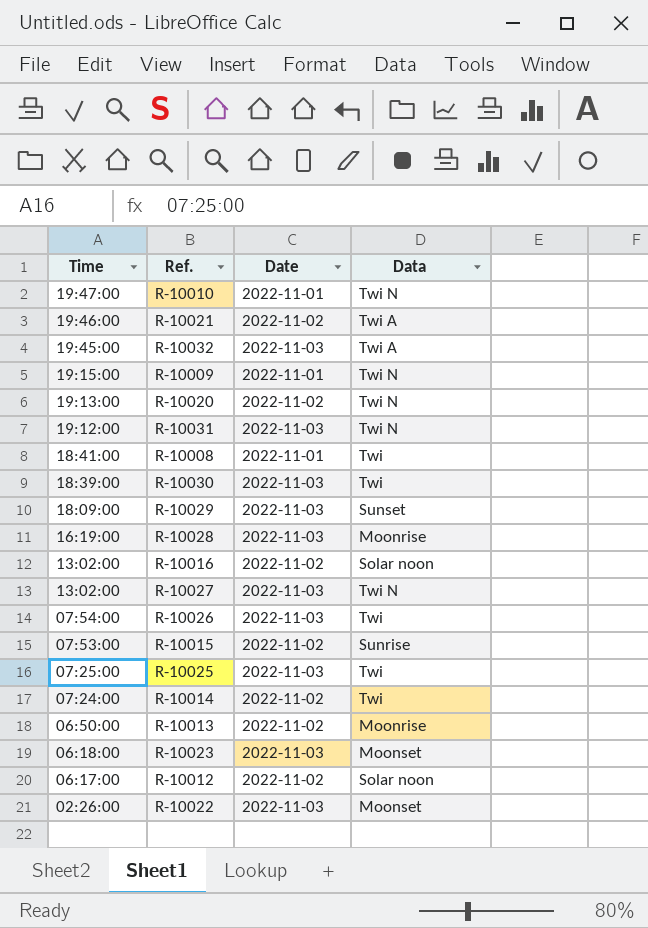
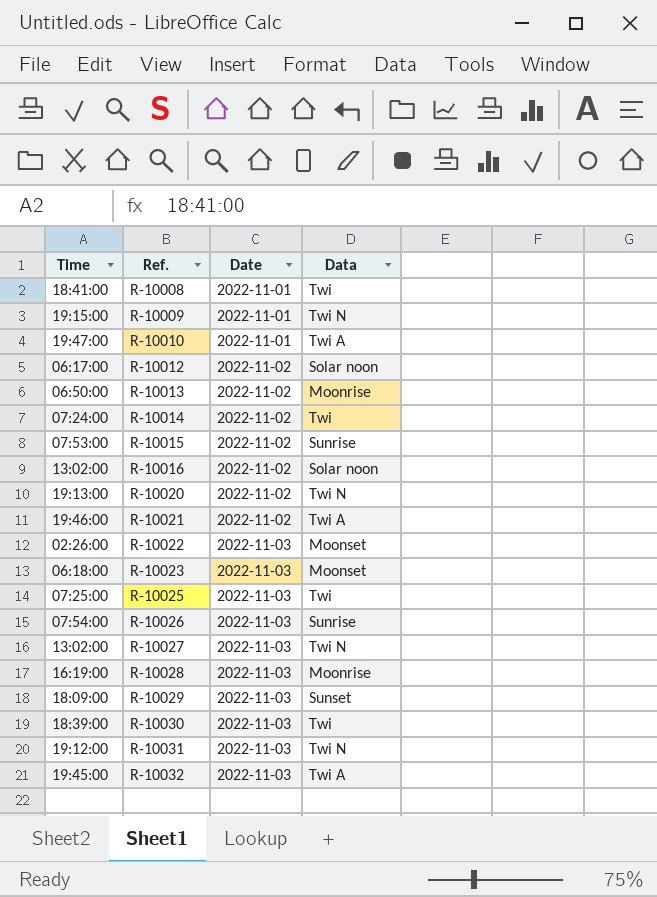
row order: Time descending -> Ref. ascending
R-10010 | Data: Twi N -> Twi A
R-10026 | Data: Twi -> Sunrise

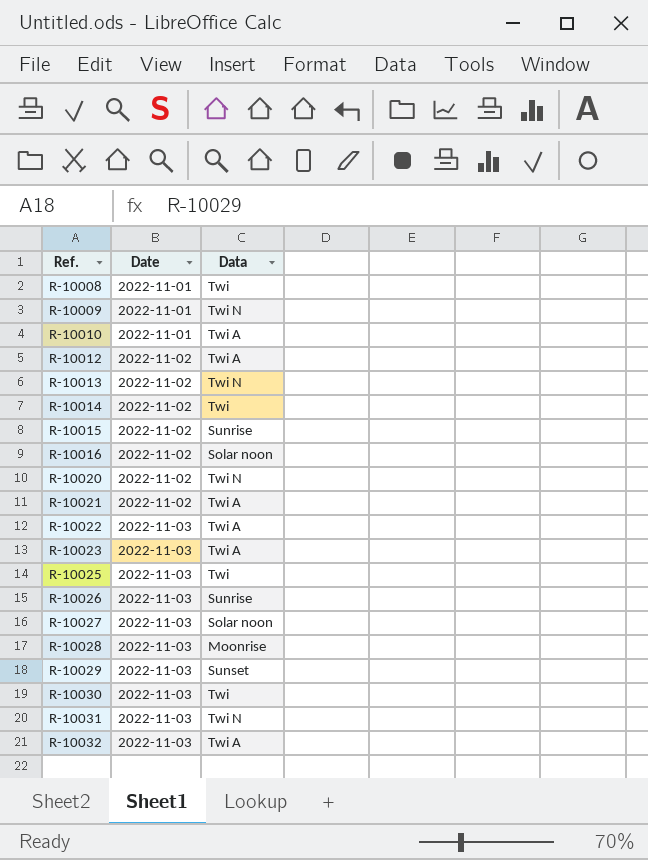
column Time | position: 1 -> none
R-10012 | Data: Solar noon -> Twi A
R-10013 | Data: Moonrise -> Twi N
R-10022 | Data: Moonset -> Twi A
R-10023 | Data: Moonset -> Twi A
R-10027 | Data: Twi N -> Solar noon

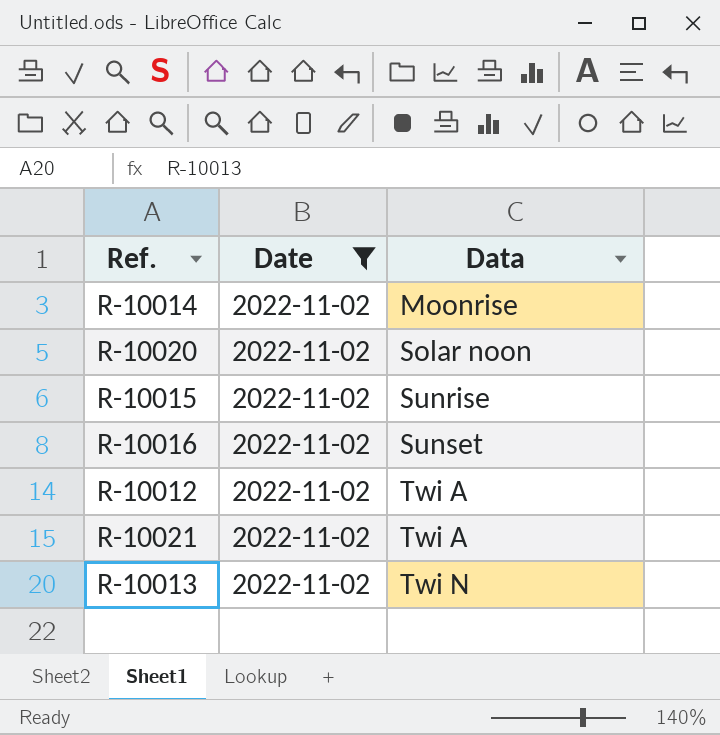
filter: none -> Date = 2022-11-02
row order: Ref. ascending -> Data ascending
R-10014 | Data: Twi -> Moonrise
R-10020 | Data: Twi N -> Solar noon
R-10016 | Data: Solar noon -> Sunset

